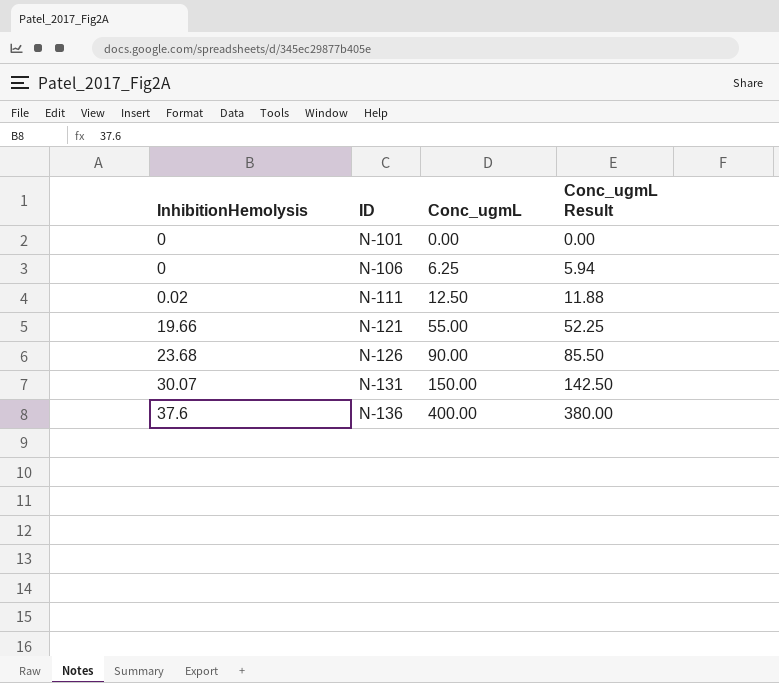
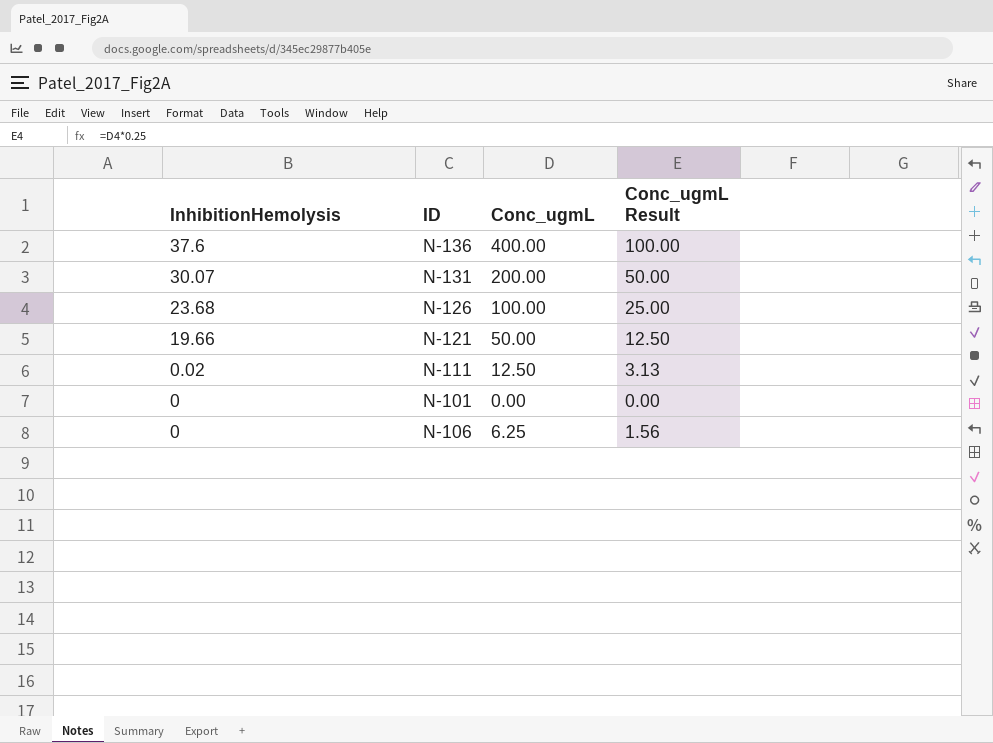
row order: InhibitionHemolysis ascending -> InhibitionHemolysis descending
column Conc_ugmL Result | formula: [Conc_ugmL] * 0.95 -> [Conc_ugmL] * 0.25
N-131 | Conc_ugmL: 150.00 -> 200.00
N-126 | Conc_ugmL: 90.00 -> 100.00
N-121 | Conc_ugmL: 55.00 -> 50.00

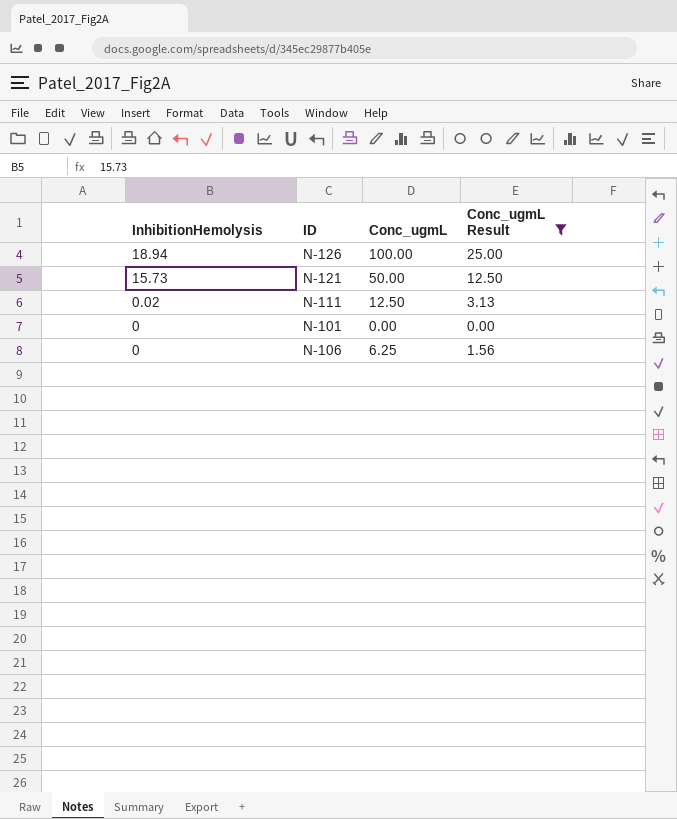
filter: none -> Conc_ugmL Result <= 25.00
N-126 | InhibitionHemolysis: 23.68 -> 18.94
N-121 | InhibitionHemolysis: 19.66 -> 15.73

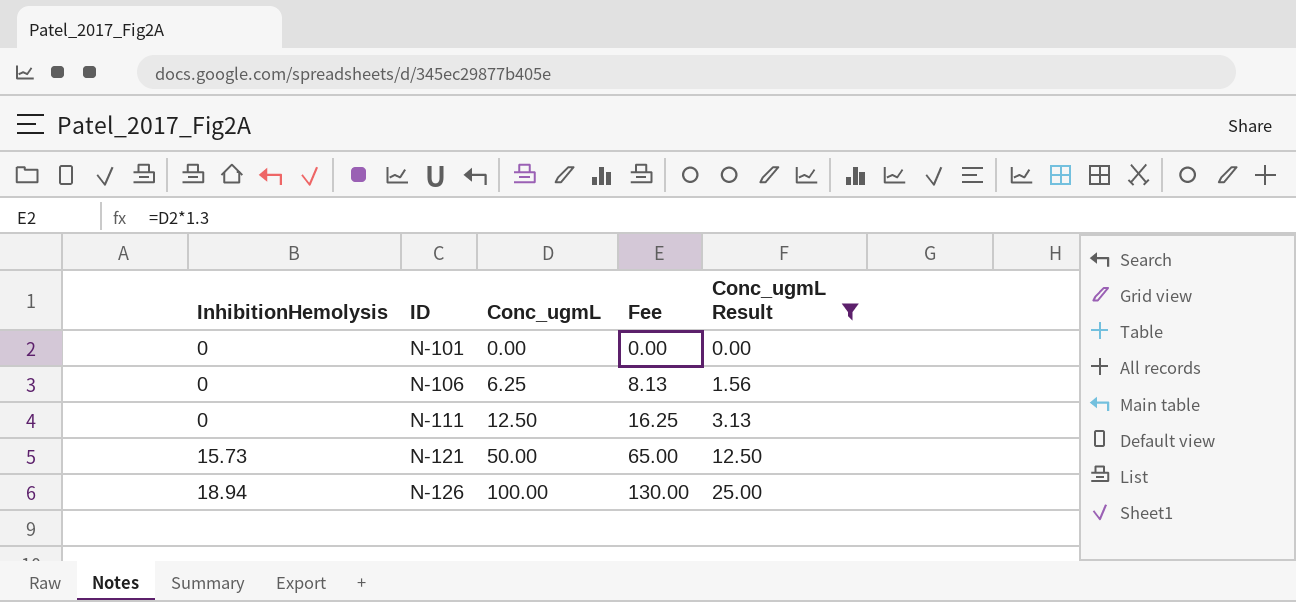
row order: InhibitionHemolysis descending -> InhibitionHemolysis ascending
column Fee | formula: none -> [Conc_ugmL] * 1.3
N-111 | InhibitionHemolysis: 0.02 -> 0

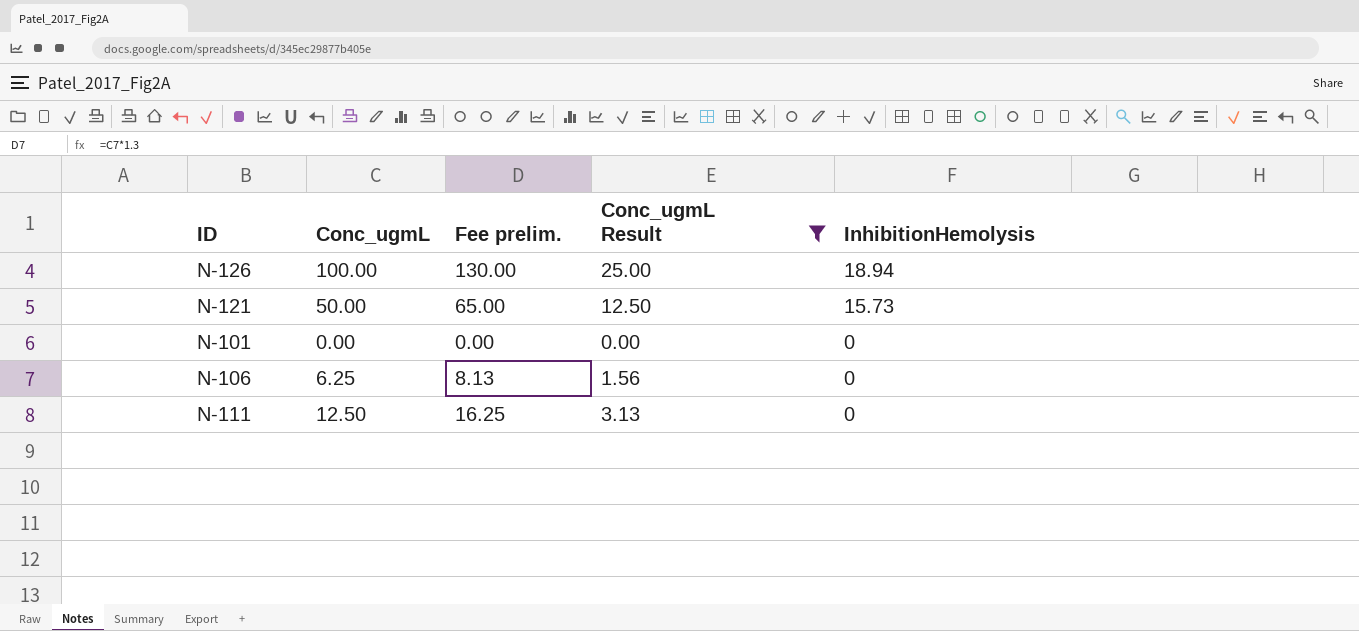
row order: InhibitionHemolysis ascending -> InhibitionHemolysis descending
column name: Fee -> Fee prelim.
column InhibitionHemolysis | position: 1 -> 5

